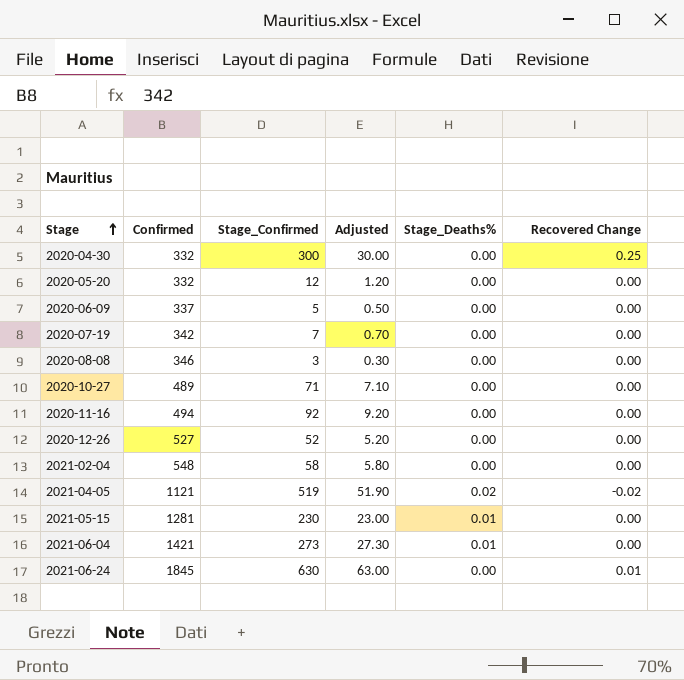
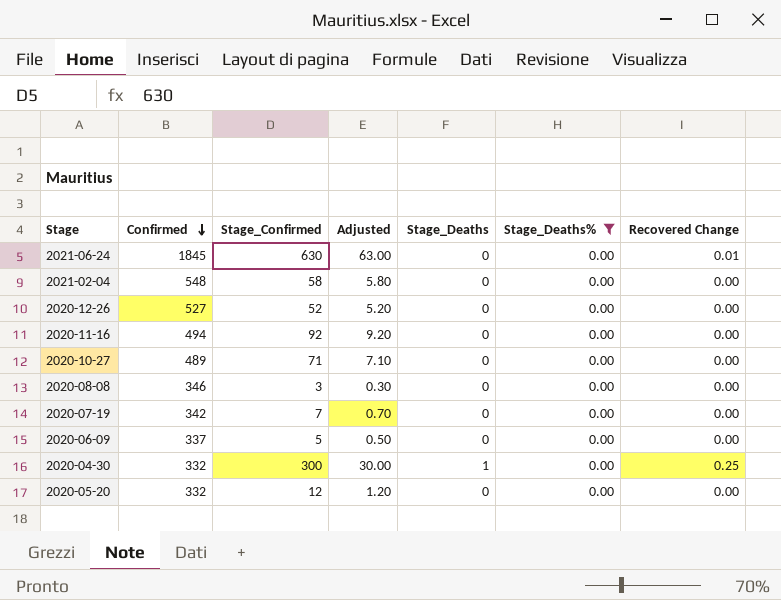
filter: none -> Stage_Deaths% = 0.00
row order: Stage ascending -> Confirmed descending
column Stage_Deaths | position: none -> 5

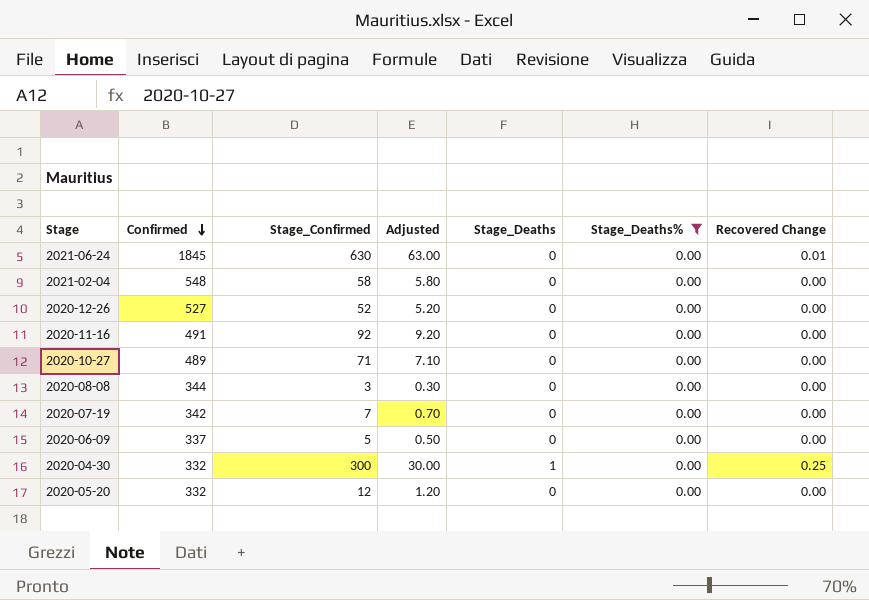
2020-11-16 | Confirmed: 494 -> 491
2020-08-08 | Confirmed: 346 -> 344

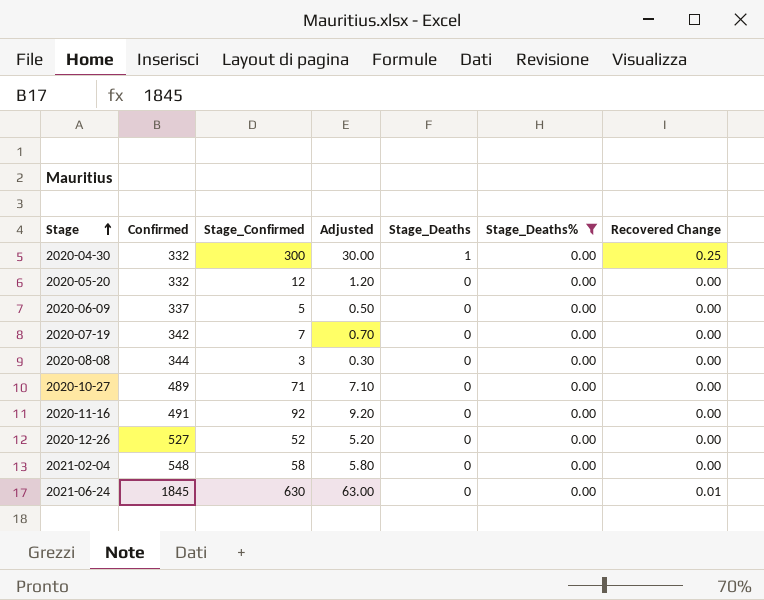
row order: Confirmed descending -> Stage ascending

